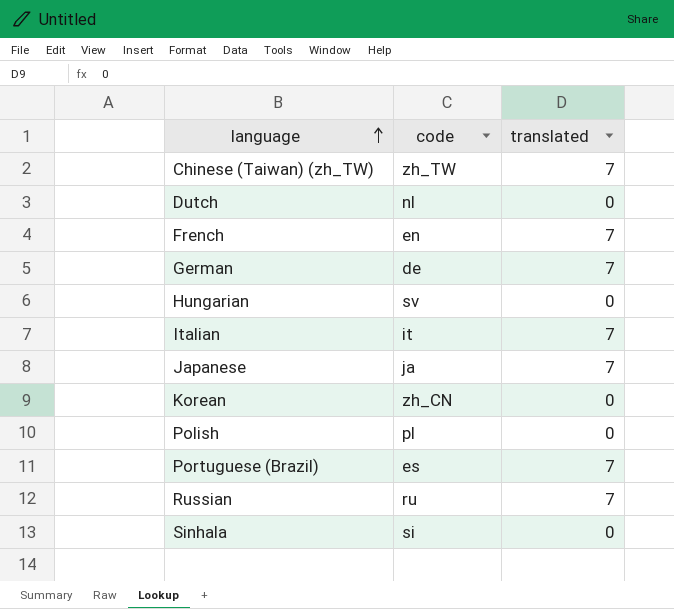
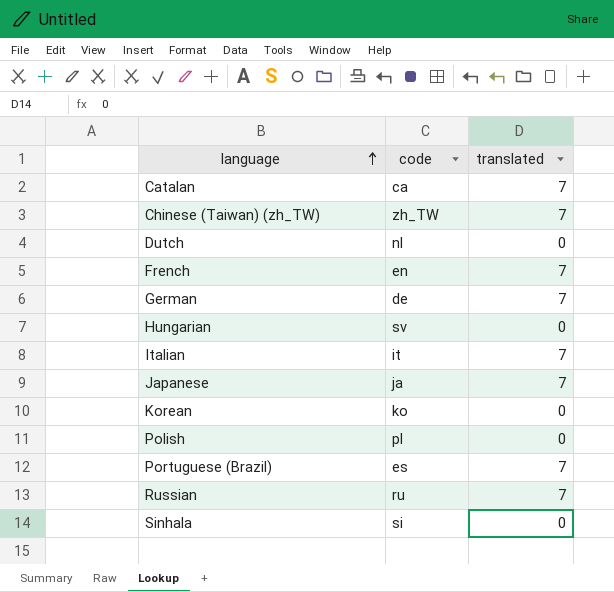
row Catalan: none -> ca | 7
Korean | code: zh_CN -> ko

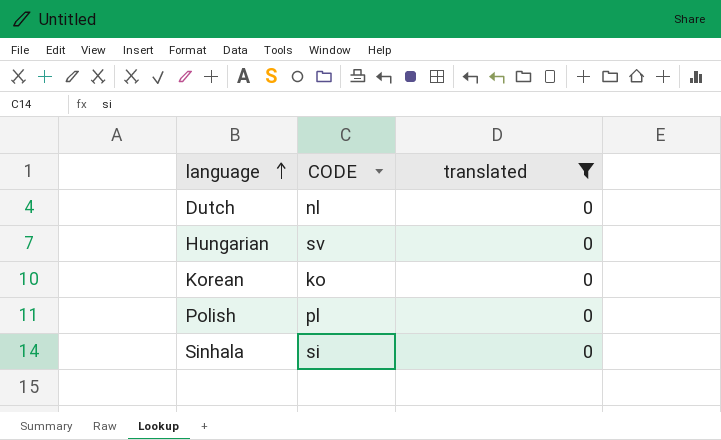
filter: none -> translated = 0
column name: code -> CODE

